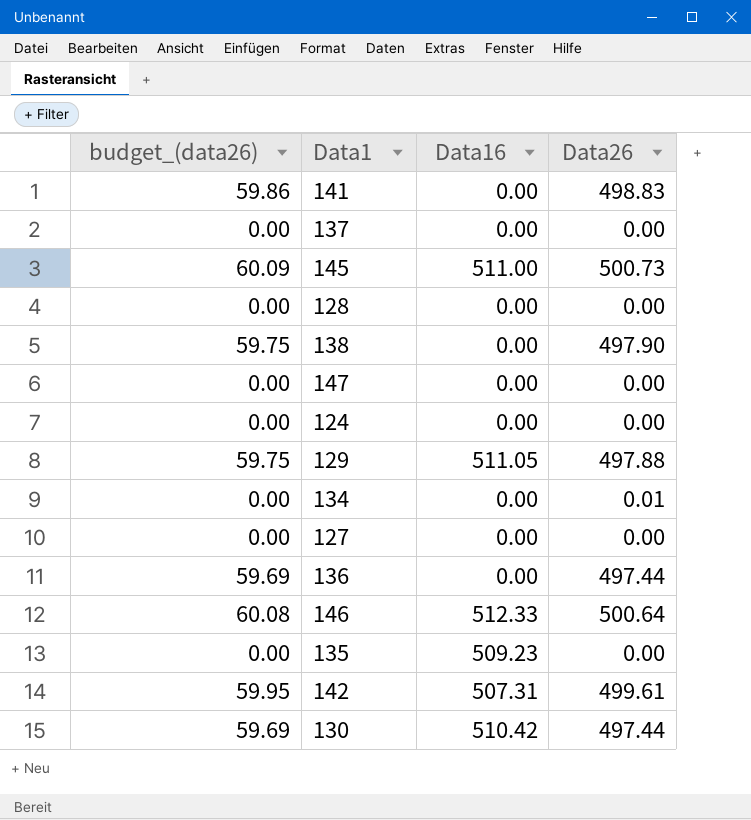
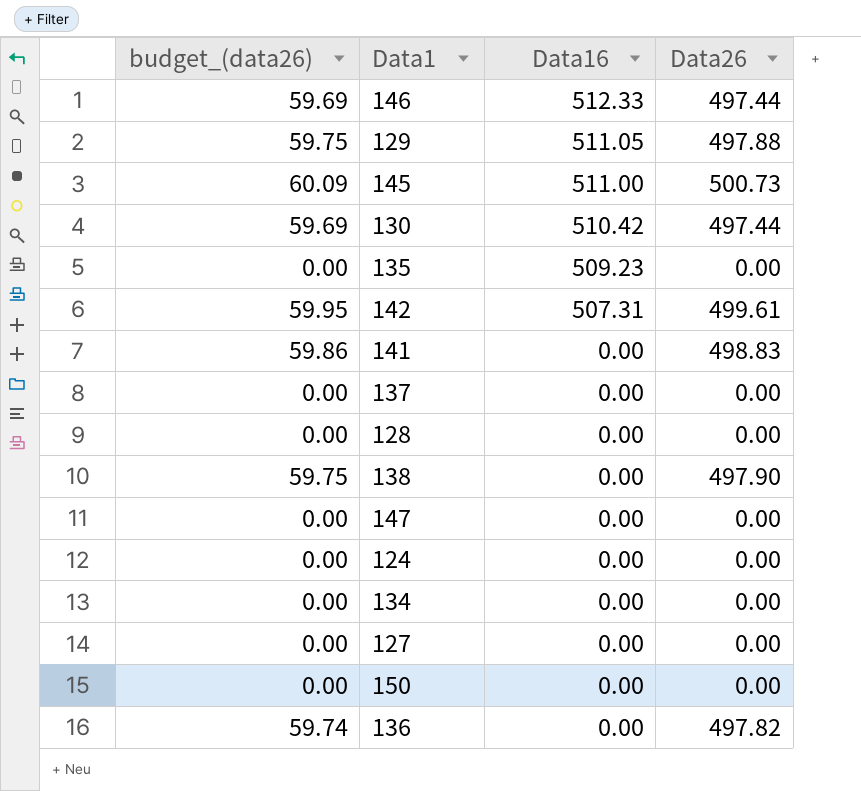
row order: none -> Data16 descending
146 | budget_(data26): 60.08 -> 59.69
146 | Data26: 500.64 -> 497.44
134 | Data26: 0.01 -> 0.00
row 150: none -> 0.00 | 0.00 | 0.00
136 | budget_(data26): 59.69 -> 59.74
136 | Data26: 497.44 -> 497.82

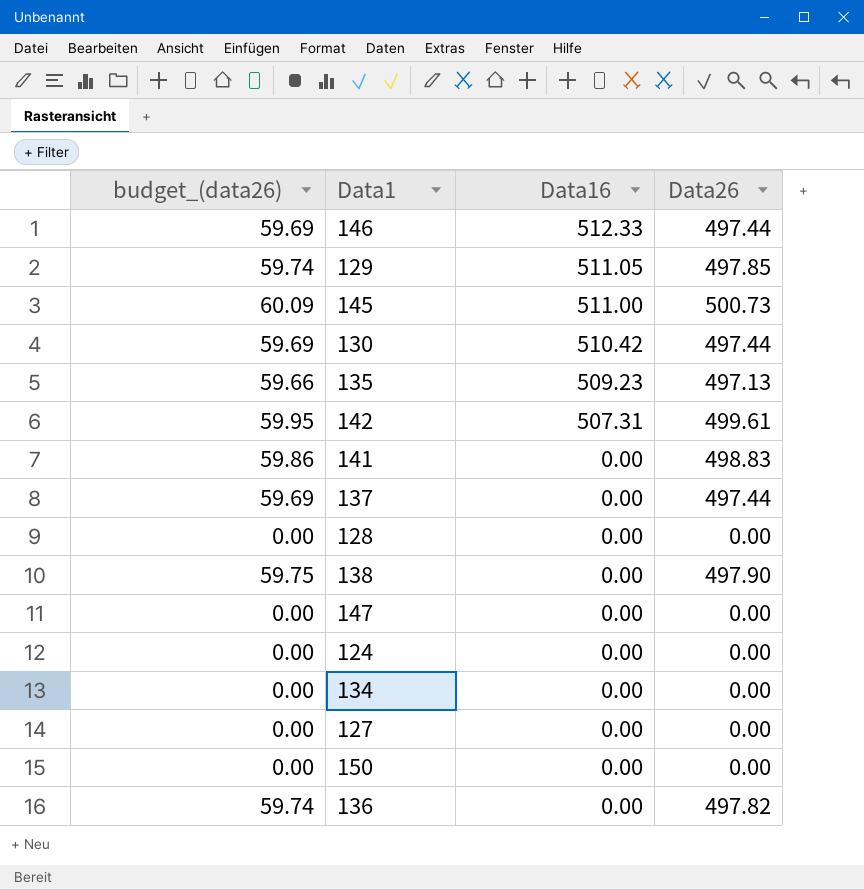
129 | budget_(data26): 59.75 -> 59.74
129 | Data26: 497.88 -> 497.85
135 | budget_(data26): 0.00 -> 59.66
135 | Data26: 0.00 -> 497.13
137 | budget_(data26): 0.00 -> 59.69
137 | Data26: 0.00 -> 497.44

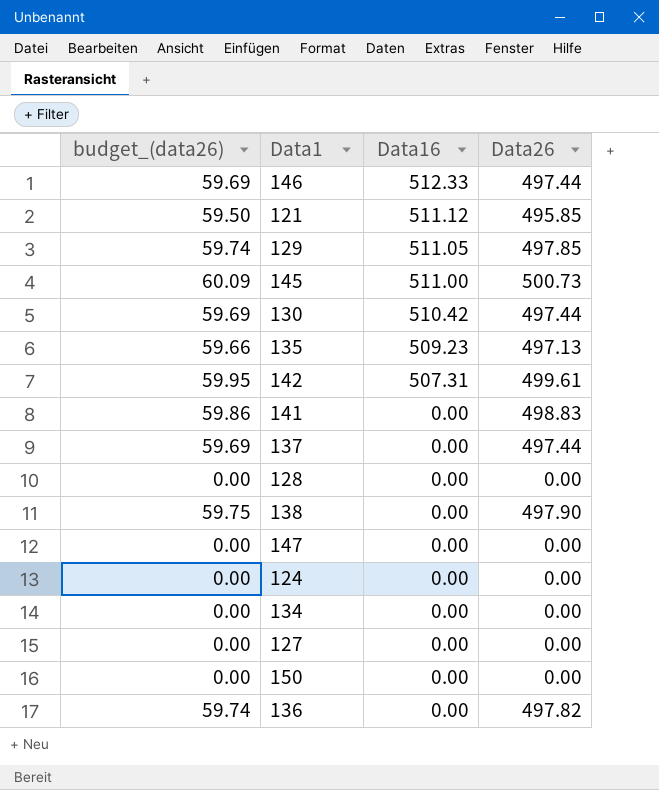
row 121: none -> 59.50 | 511.12 | 495.85

